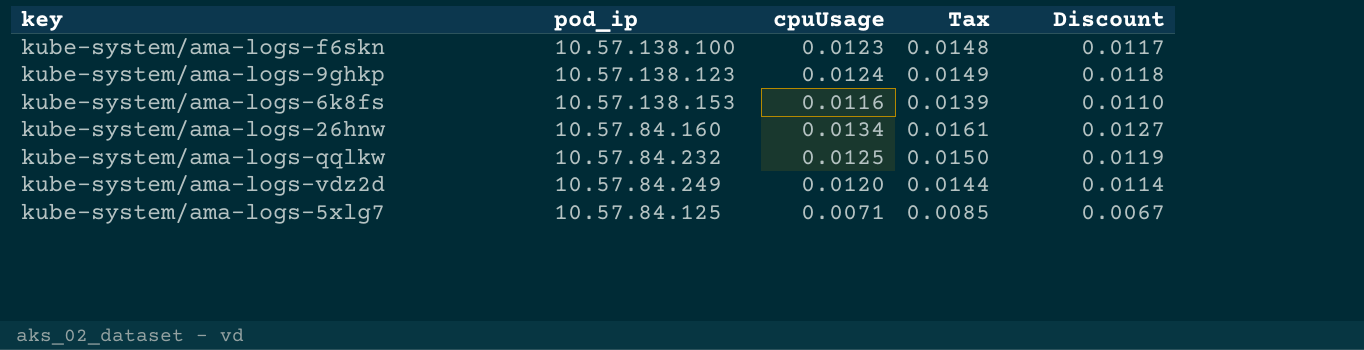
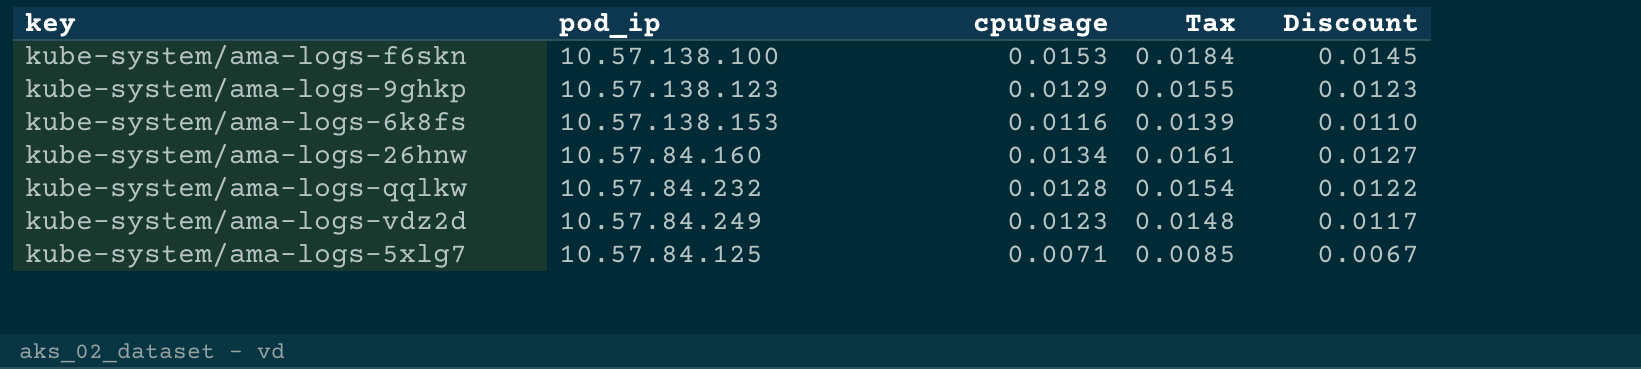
kube-system/ama-logs-f6skn | cpuUsage: 0.0123 -> 0.0153
kube-system/ama-logs-f6skn | Tax: 0.0148 -> 0.0184
kube-system/ama-logs-f6skn | Discount: 0.0117 -> 0.0145
kube-system/ama-logs-9ghkp | cpuUsage: 0.0124 -> 0.0129
kube-system/ama-logs-9ghkp | Tax: 0.0149 -> 0.0155
kube-system/ama-logs-9ghkp | Discount: 0.0118 -> 0.0123
kube-system/ama-logs-qqlkw | cpuUsage: 0.0125 -> 0.0128
kube-system/ama-logs-qqlkw | Tax: 0.0150 -> 0.0154
kube-system/ama-logs-qqlkw | Discount: 0.0119 -> 0.0122
kube-system/ama-logs-vdz2d | cpuUsage: 0.0120 -> 0.0123
kube-system/ama-logs-vdz2d | Tax: 0.0144 -> 0.0148
kube-system/ama-logs-vdz2d | Discount: 0.0114 -> 0.0117

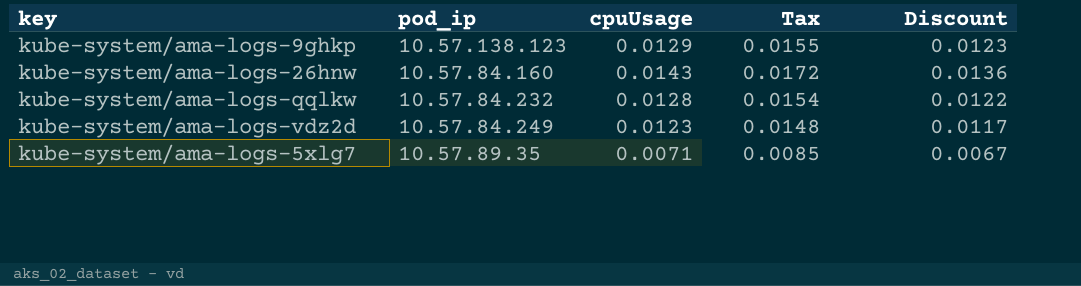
row kube-system/ama-logs-f6skn: 10.57.138.100 | 0.0153 | 0.0184 | 0.0145 -> none
row kube-system/ama-logs-6k8fs: 10.57.138.153 | 0.0116 | 0.0139 | 0.0110 -> none
kube-system/ama-logs-26hnw | cpuUsage: 0.0134 -> 0.0143
kube-system/ama-logs-26hnw | Tax: 0.0161 -> 0.0172
kube-system/ama-logs-26hnw | Discount: 0.0127 -> 0.0136
kube-system/ama-logs-5xlg7 | pod_ip: 10.57.84.125 -> 10.57.89.35

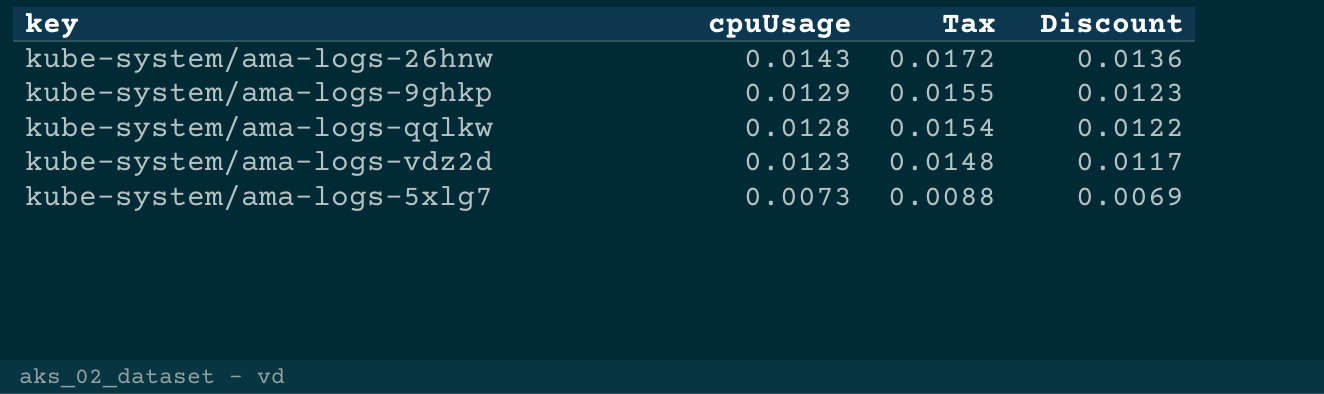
row order: none -> cpuUsage descending
column pod_ip | position: 2 -> none
kube-system/ama-logs-5xlg7 | cpuUsage: 0.0071 -> 0.0073
kube-system/ama-logs-5xlg7 | Tax: 0.0085 -> 0.0088
kube-system/ama-logs-5xlg7 | Discount: 0.0067 -> 0.0069

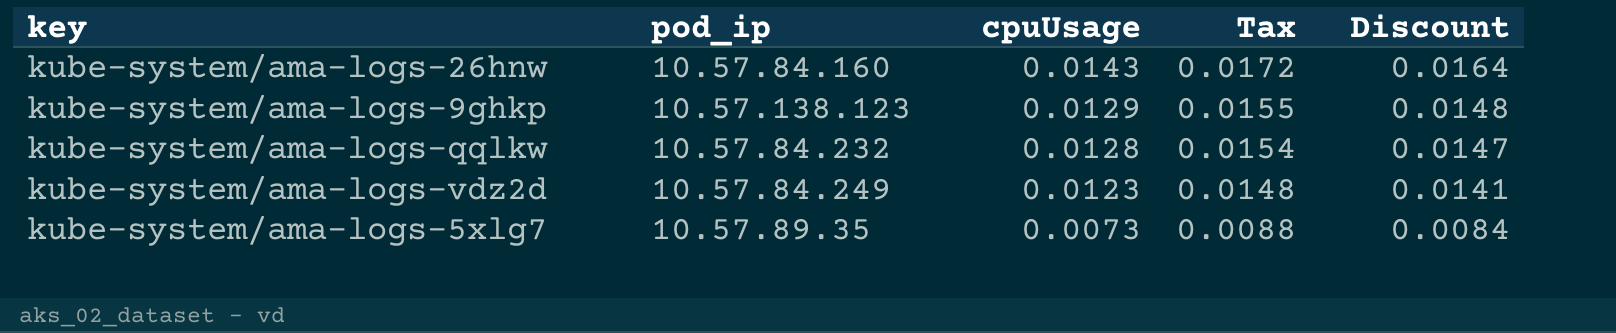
column pod_ip | position: none -> 2
column Discount | formula: [cpuUsage] * 0.95 -> [cpuUsage] * 1.15

